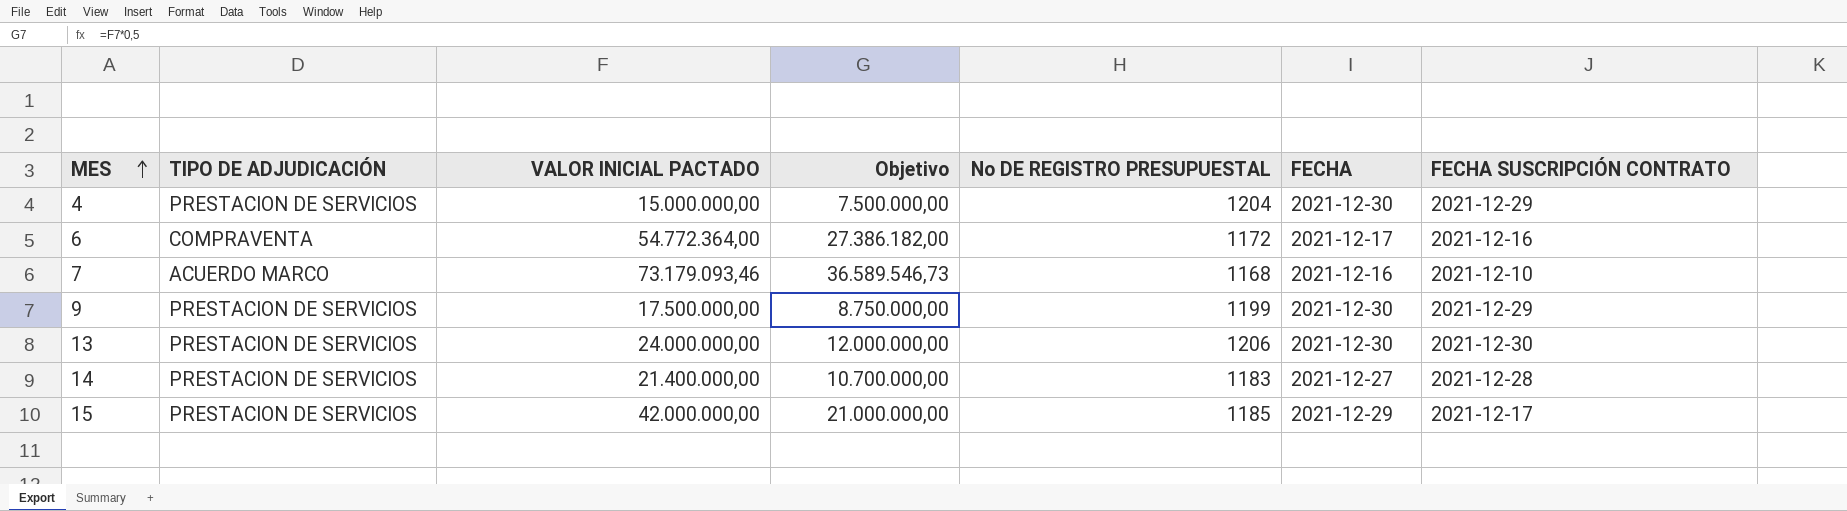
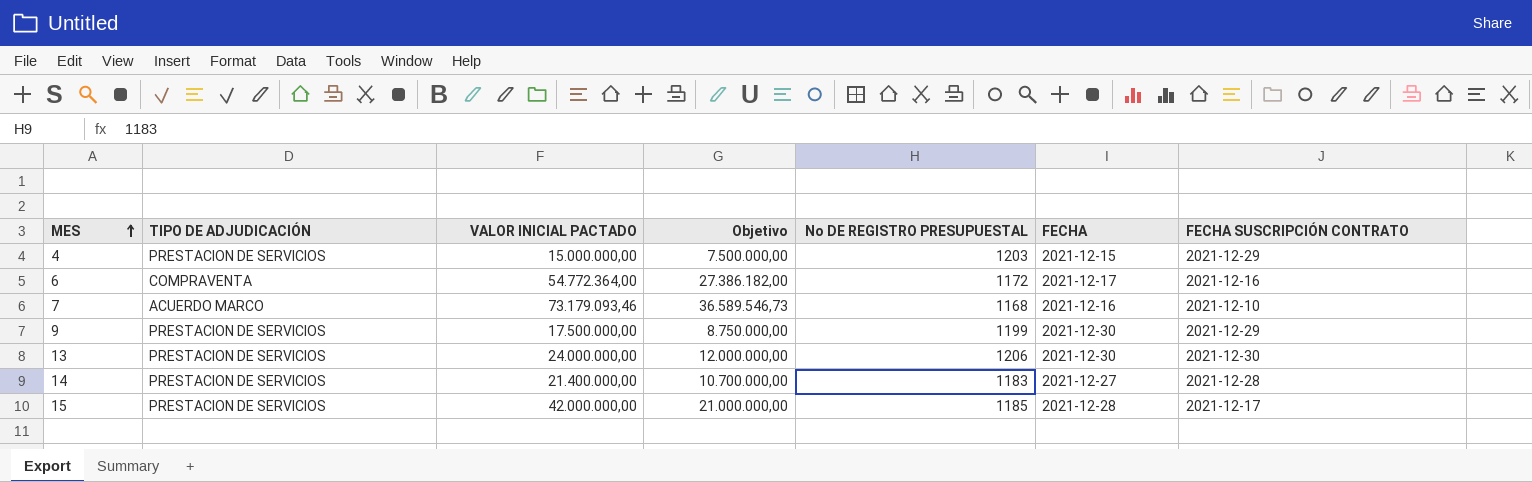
4 | No DE REGISTRO PRESUPUESTAL: 1204 -> 1203
4 | FECHA: 2021-12-30 -> 2021-12-15
15 | FECHA: 2021-12-29 -> 2021-12-28

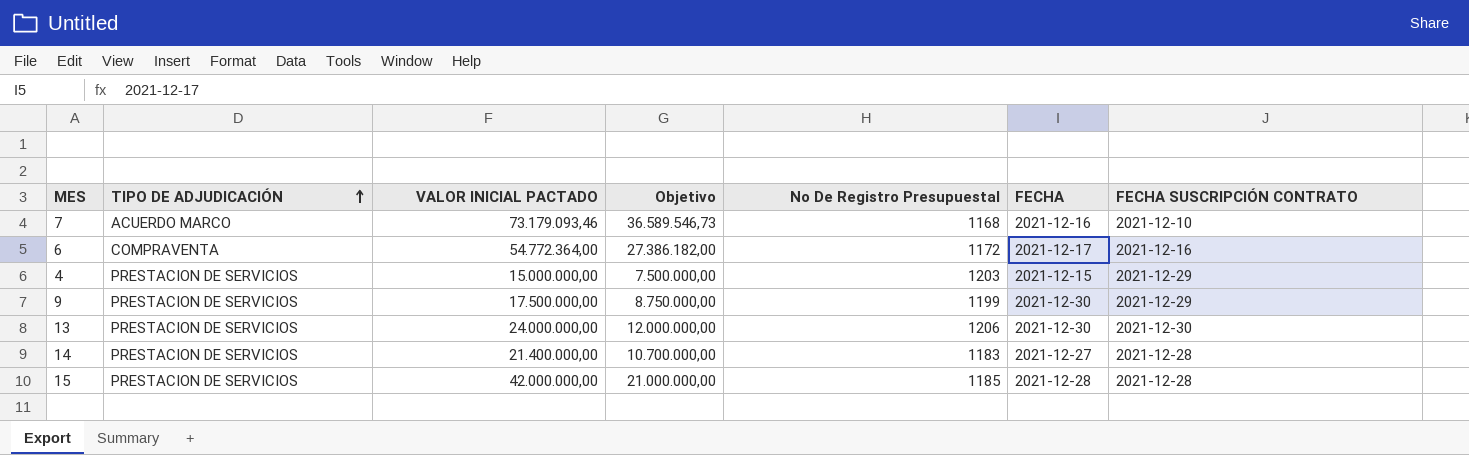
row order: MES ascending -> TIPO DE ADJUDICACIÓN ascending
column name: No DE REGISTRO PRESUPUESTAL -> No De Registro Presupuestal
15 | FECHA SUSCRIPCIÓN CONTRATO: 2021-12-17 -> 2021-12-28

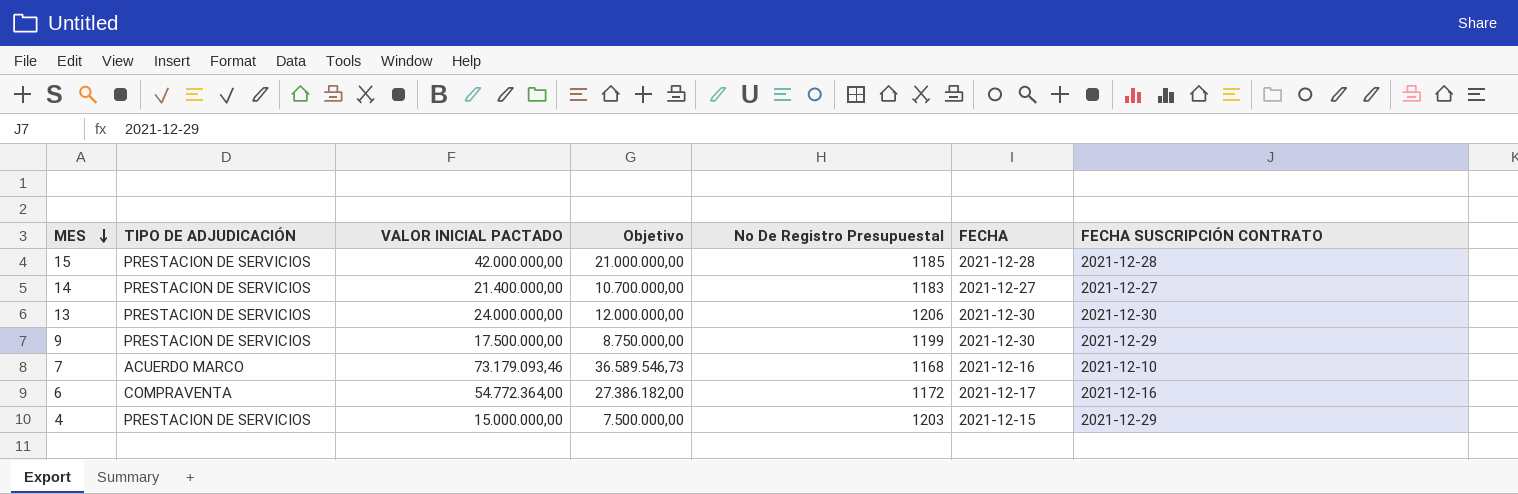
row order: TIPO DE ADJUDICACIÓN ascending -> MES descending
14 | FECHA SUSCRIPCIÓN CONTRATO: 2021-12-28 -> 2021-12-27

